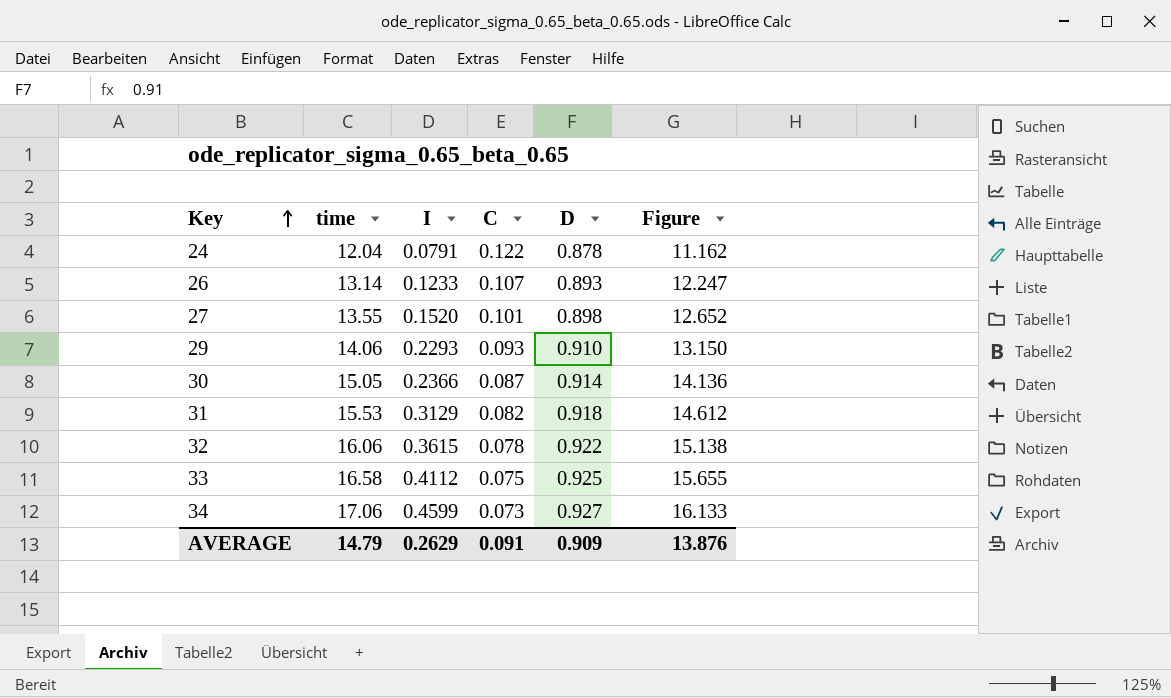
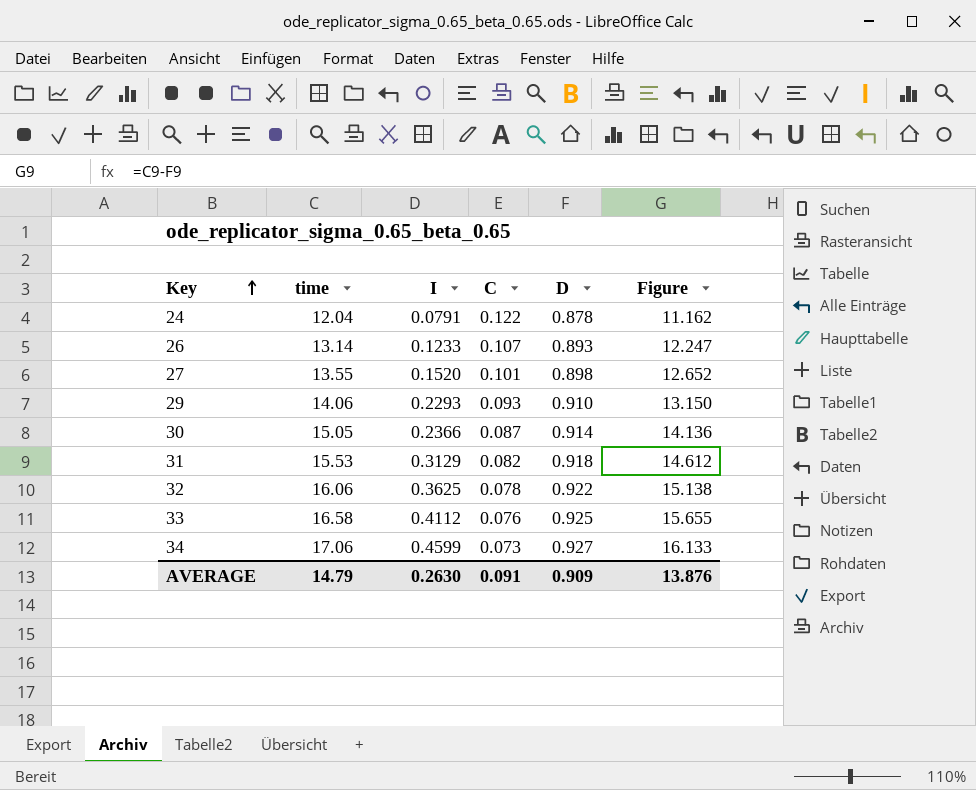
32 | I: 0.3615 -> 0.3625
33 | C: 0.075 -> 0.076
AVERAGE | I: 0.2629 -> 0.2630

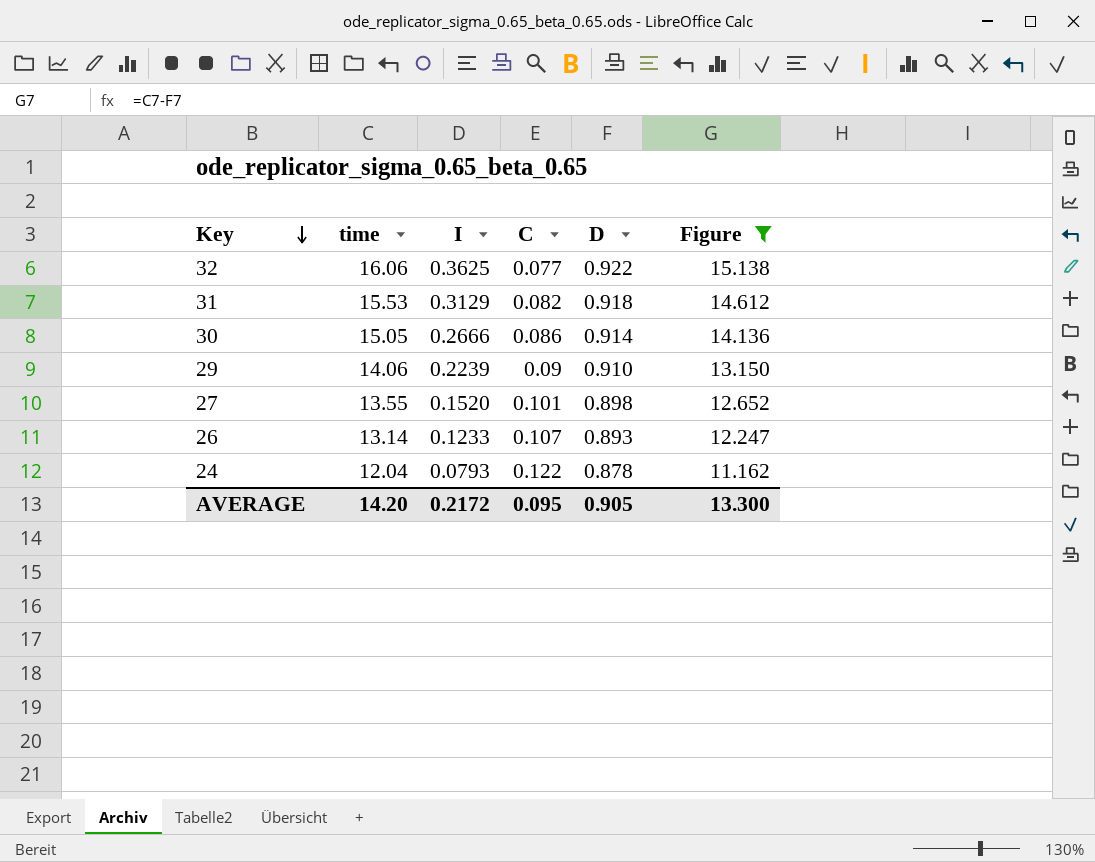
filter: none -> Figure <= 15.138
row order: Key ascending -> Key descending
32 | C: 0.078 -> 0.077
30 | I: 0.2366 -> 0.2666
30 | C: 0.087 -> 0.086
29 | I: 0.2293 -> 0.2239
29 | C: 0.093 -> 0.09
24 | I: 0.0791 -> 0.0793
AVERAGE | time: 14.79 -> 14.20
AVERAGE | I: 0.2630 -> 0.2172
AVERAGE | C: 0.091 -> 0.095
AVERAGE | D: 0.909 -> 0.905
AVERAGE | Figure: 13.876 -> 13.300

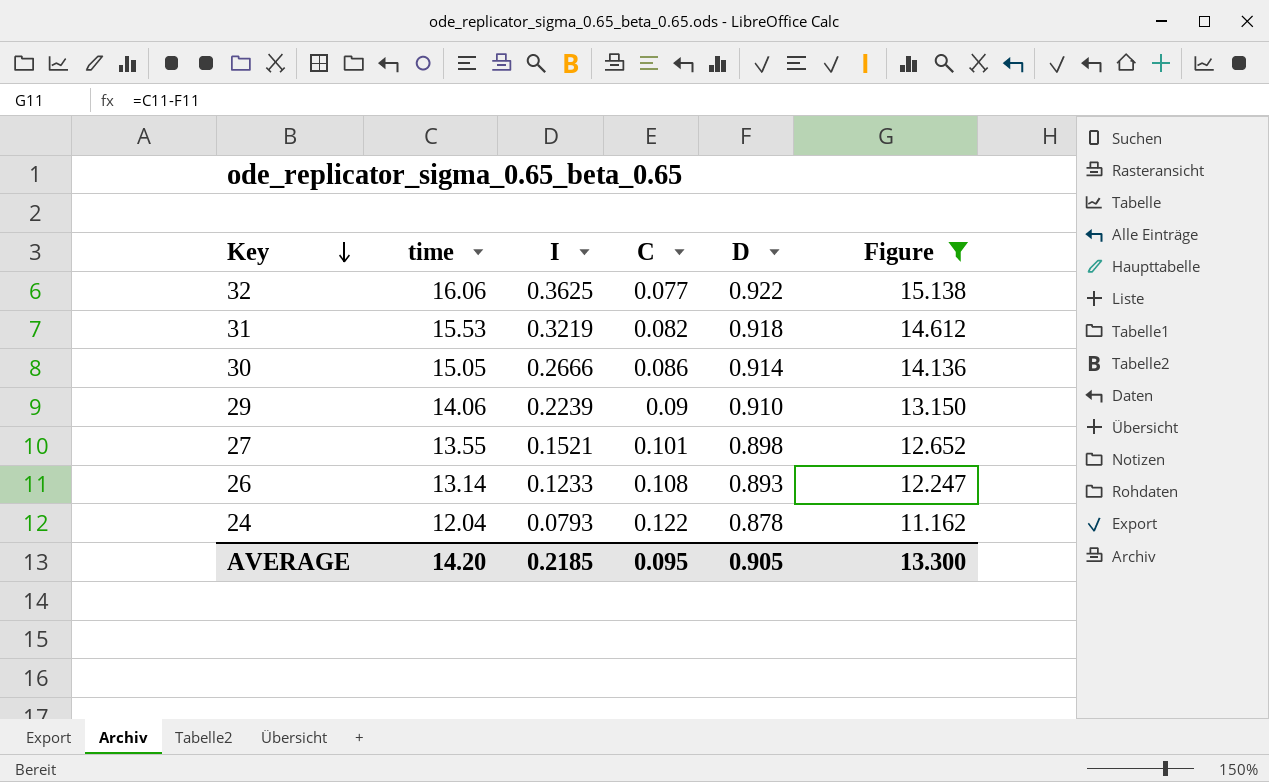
31 | I: 0.3129 -> 0.3219
27 | I: 0.1520 -> 0.1521
26 | C: 0.107 -> 0.108
AVERAGE | I: 0.2172 -> 0.2185

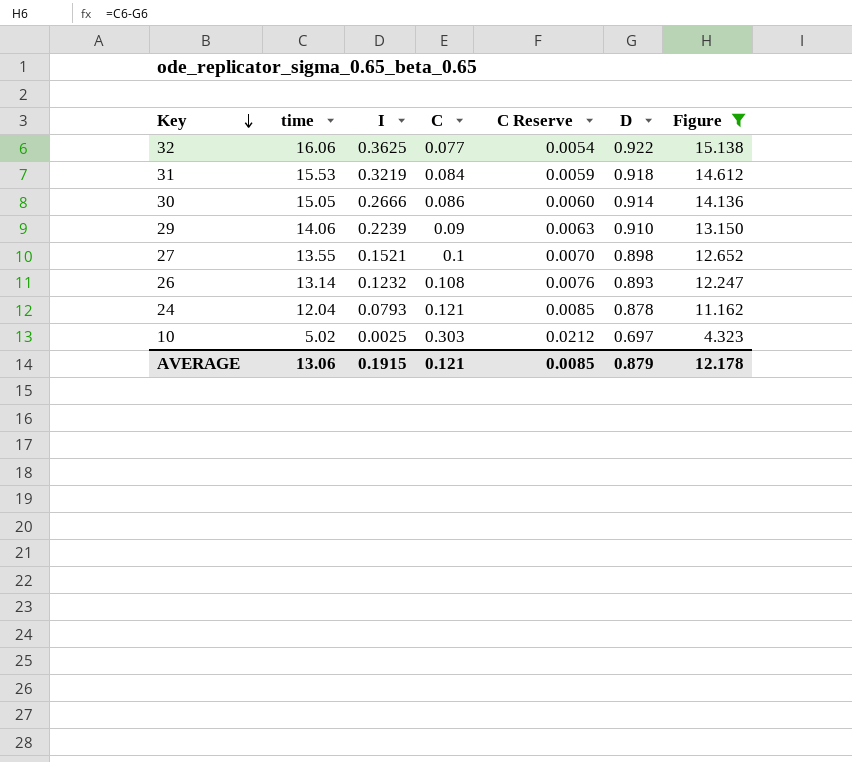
column C Reserve | formula: none -> [C] * 0.07
31 | C: 0.082 -> 0.084
27 | C: 0.101 -> 0.1
26 | I: 0.1233 -> 0.1232
24 | C: 0.122 -> 0.121
row 10: none -> 5.02 | 0.0025 | 0.303 | 0.0212 | 0.697 | 4.323
AVERAGE | time: 14.20 -> 13.06
AVERAGE | I: 0.2185 -> 0.1915
AVERAGE | C: 0.095 -> 0.121
AVERAGE | D: 0.905 -> 0.879
AVERAGE | Figure: 13.300 -> 12.178

